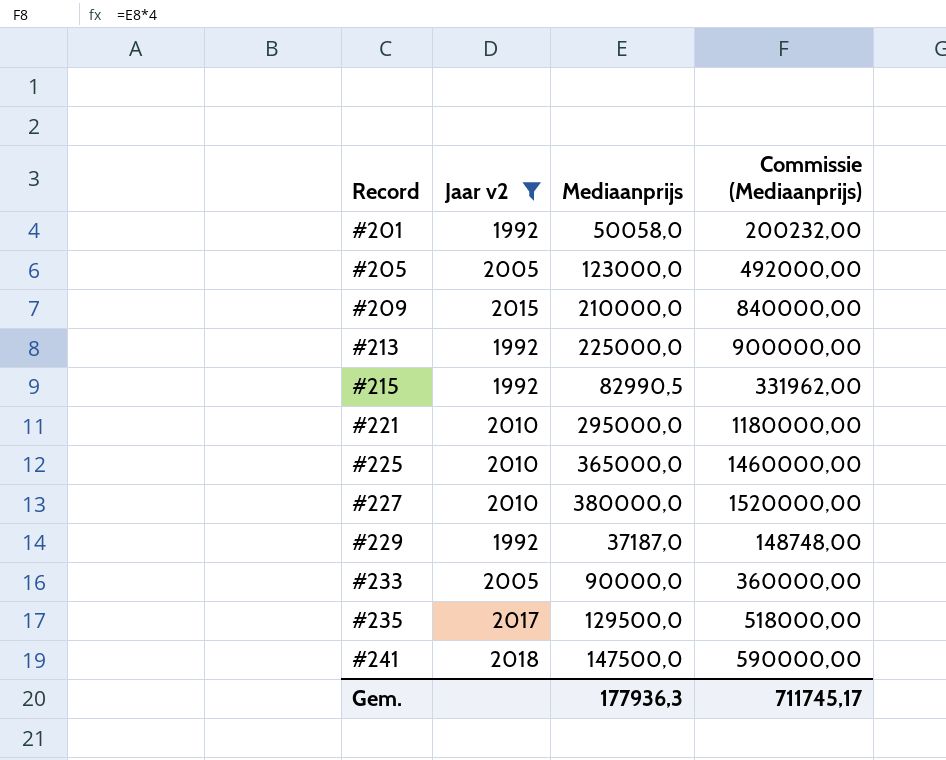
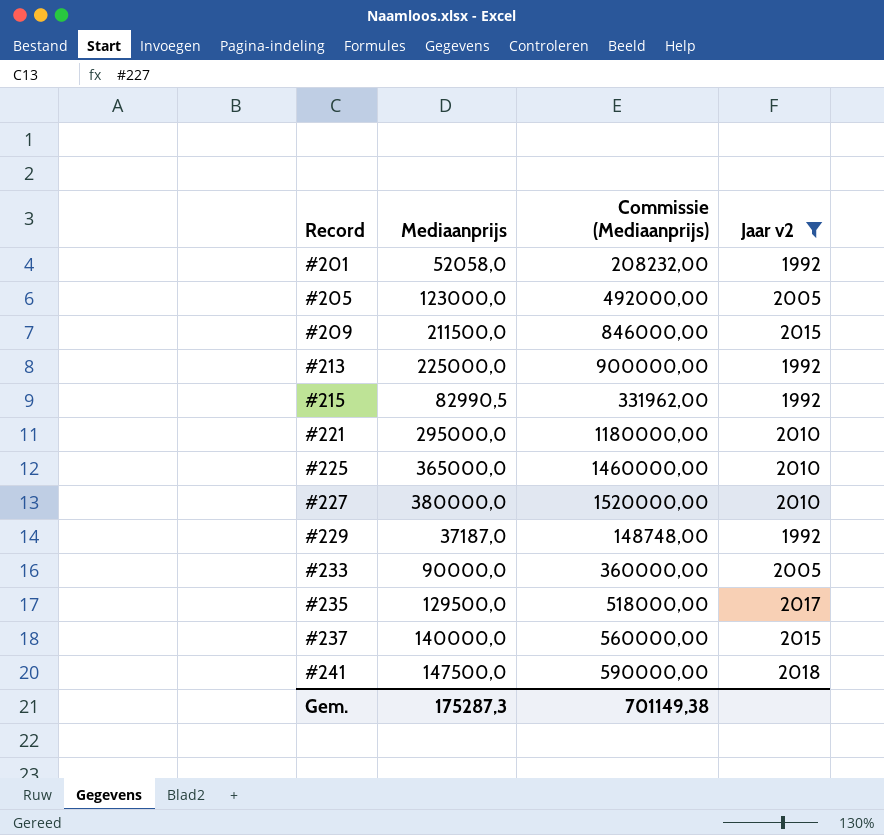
column Jaar v2 | position: 2 -> 4
#201 | Mediaanprijs: 50058,0 -> 52058,0
#201 | Commissie (Mediaanprijs): 200232,00 -> 208232,00
#209 | Mediaanprijs: 210000,0 -> 211500,0
#209 | Commissie (Mediaanprijs): 840000,00 -> 846000,00
row #237: none -> 140000,0 | 560000,00 | 2015
Gem. | Mediaanprijs: 177936,3 -> 175287,3
Gem. | Commissie (Mediaanprijs): 711745,17 -> 701149,38

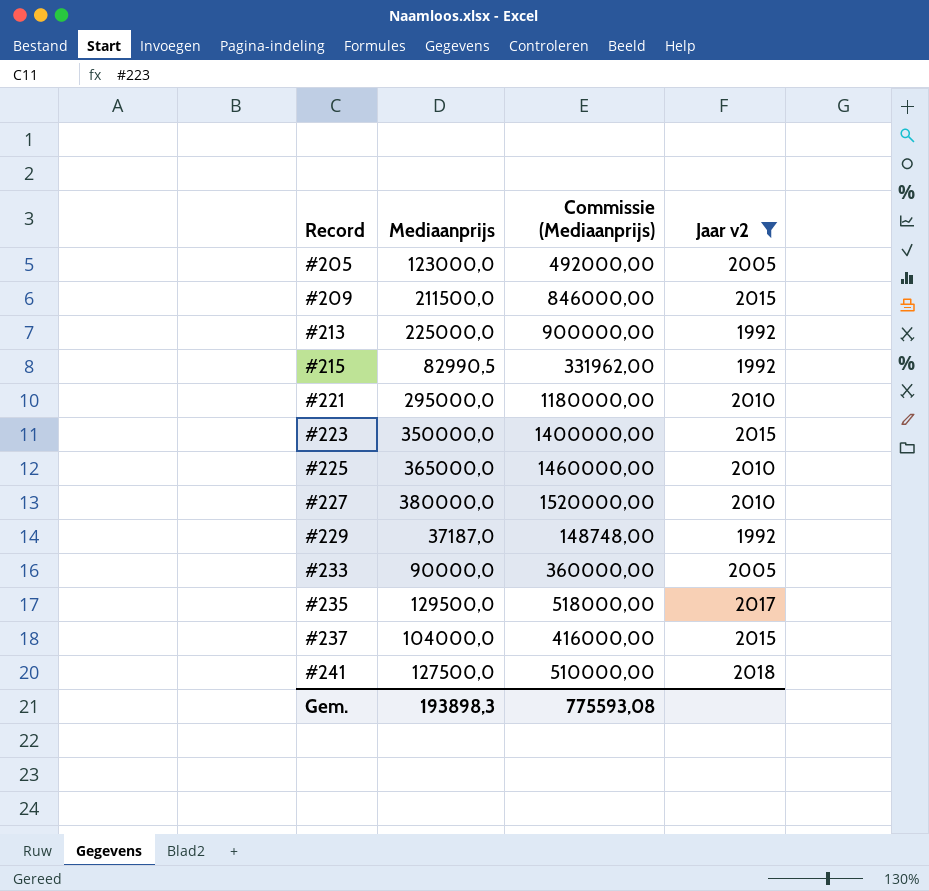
row #201: 52058,0 | 208232,00 | 1992 -> none
row #223: none -> 350000,0 | 1400000,00 | 2015
#237 | Mediaanprijs: 140000,0 -> 104000,0
#237 | Commissie (Mediaanprijs): 560000,00 -> 416000,00
#241 | Mediaanprijs: 147500,0 -> 127500,0
#241 | Commissie (Mediaanprijs): 590000,00 -> 510000,00
Gem. | Mediaanprijs: 175287,3 -> 193898,3
Gem. | Commissie (Mediaanprijs): 701149,38 -> 775593,08

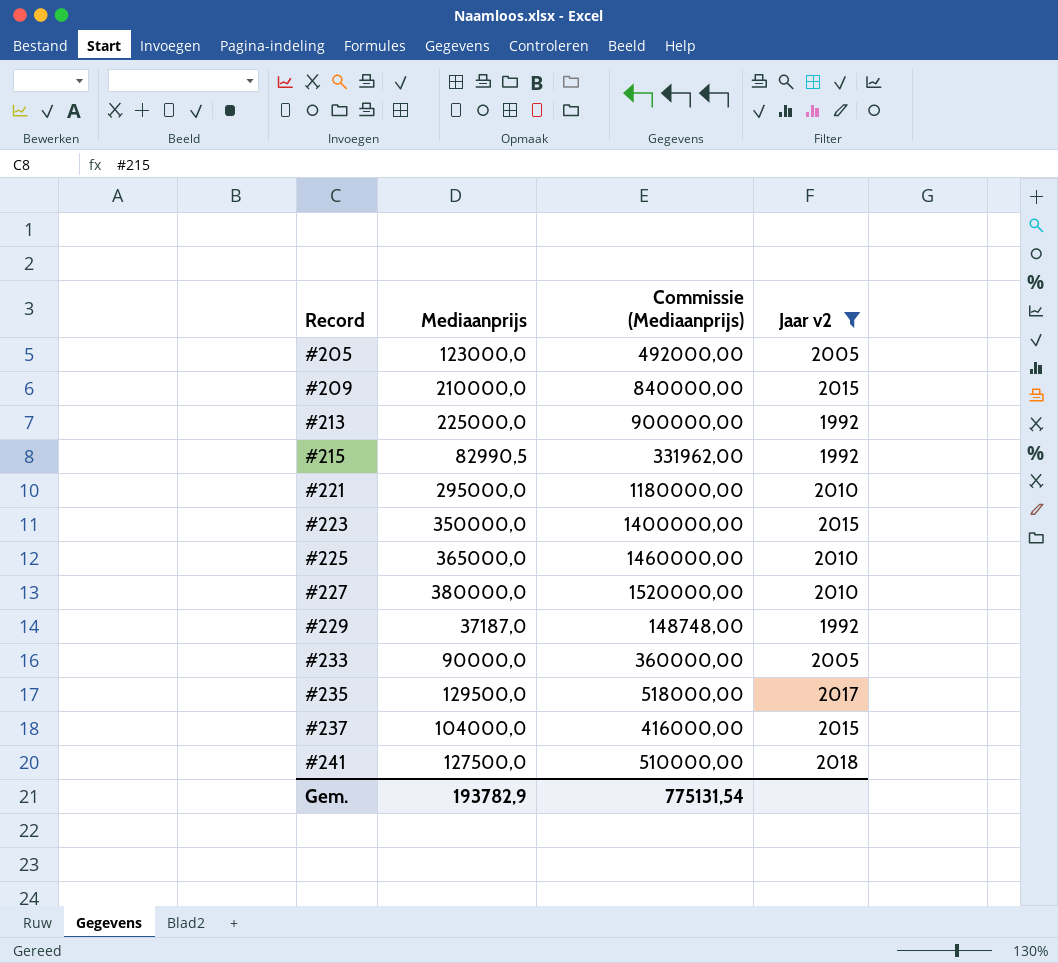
#209 | Mediaanprijs: 211500,0 -> 210000,0
#209 | Commissie (Mediaanprijs): 846000,00 -> 840000,00
Gem. | Mediaanprijs: 193898,3 -> 193782,9
Gem. | Commissie (Mediaanprijs): 775593,08 -> 775131,54

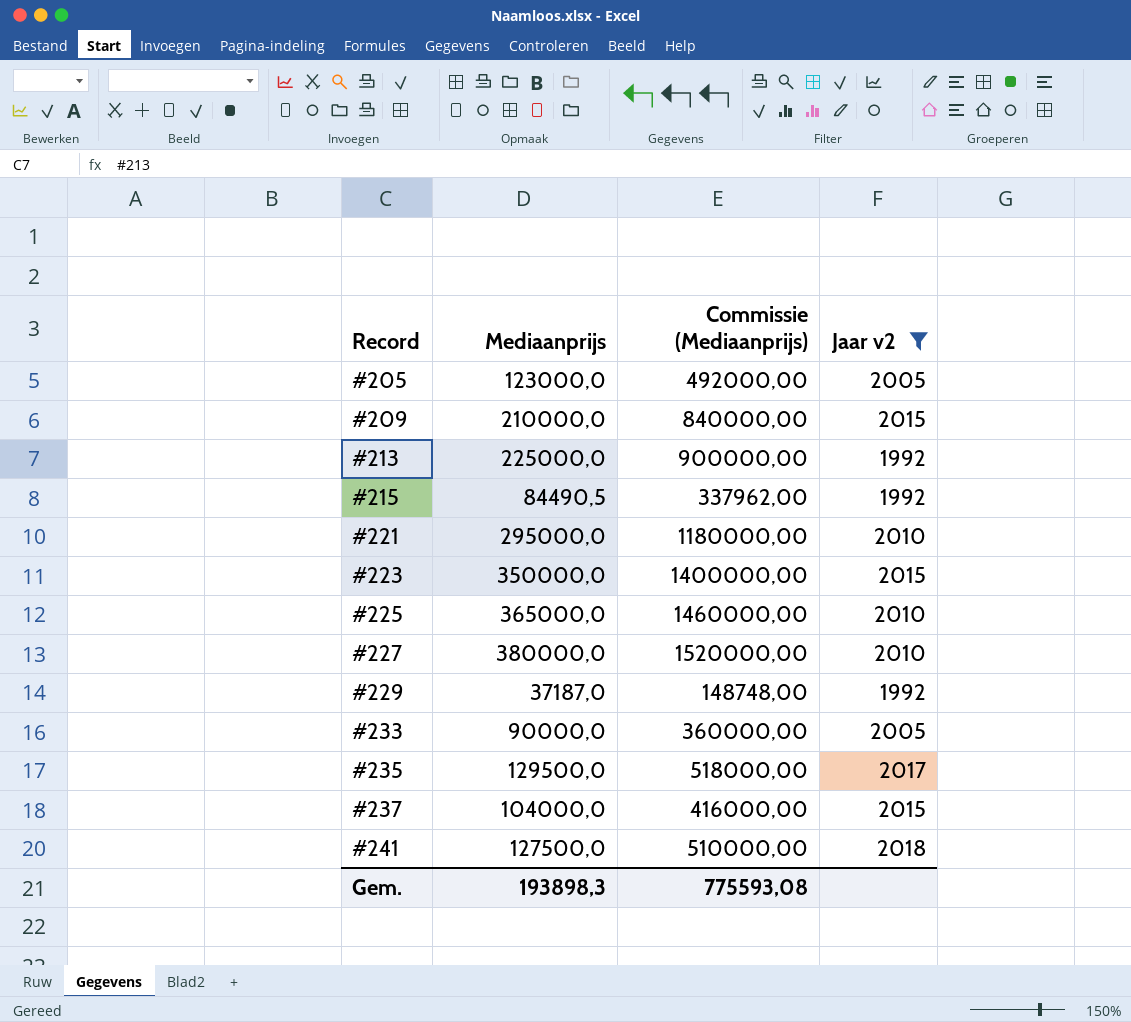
#215 | Mediaanprijs: 82990,5 -> 84490,5
#215 | Commissie (Mediaanprijs): 331962,00 -> 337962,00
Gem. | Mediaanprijs: 193782,9 -> 193898,3
Gem. | Commissie (Mediaanprijs): 775131,54 -> 775593,08

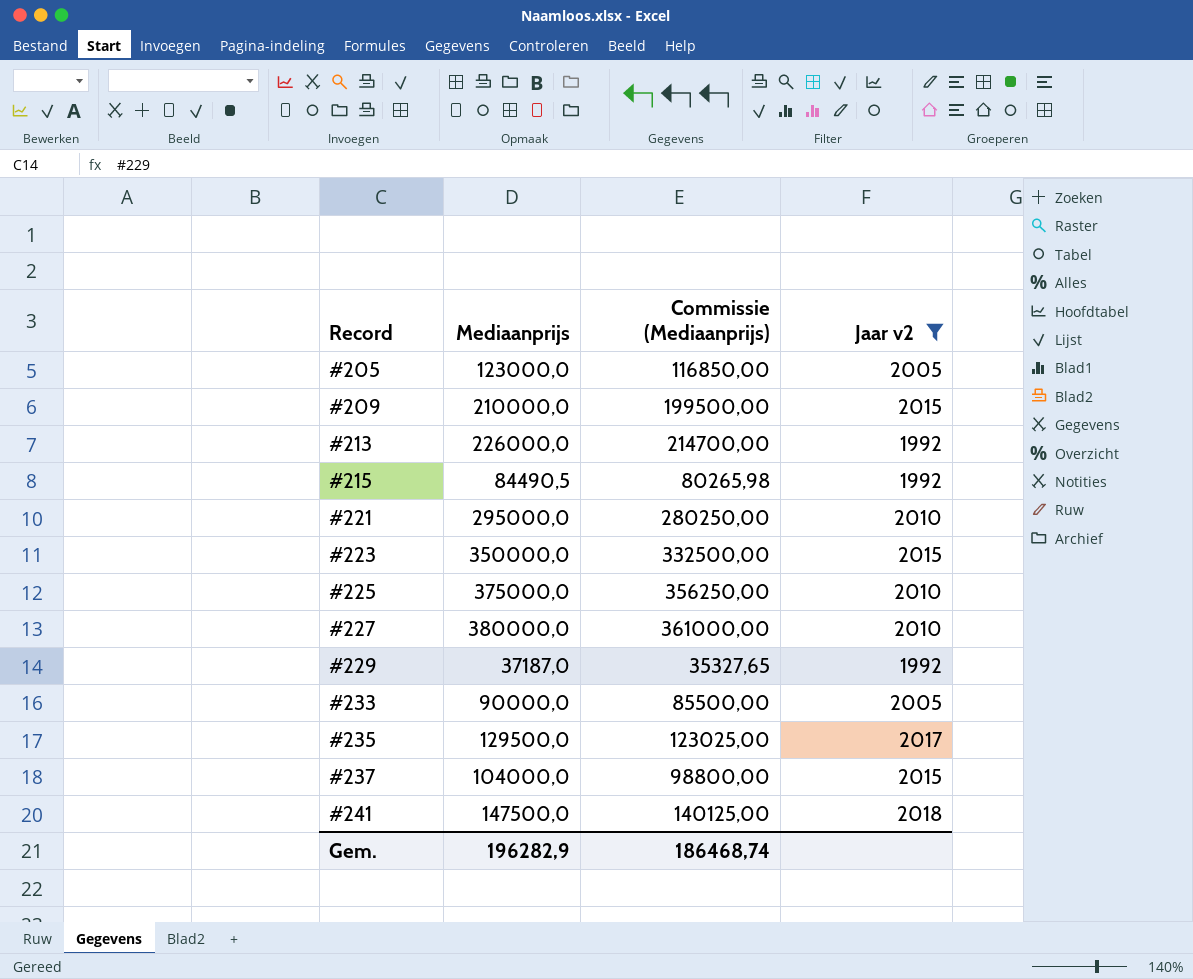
column Commissie (Mediaanprijs) | formula: [Mediaanprijs] * 4 -> [Mediaanprijs] * 0,95
#213 | Mediaanprijs: 225000,0 -> 226000,0
#225 | Mediaanprijs: 365000,0 -> 375000,0
#241 | Mediaanprijs: 127500,0 -> 147500,0
Gem. | Mediaanprijs: 193898,3 -> 196282,9
Gem. | Commissie (Mediaanprijs): 775593,08 -> 186468,74

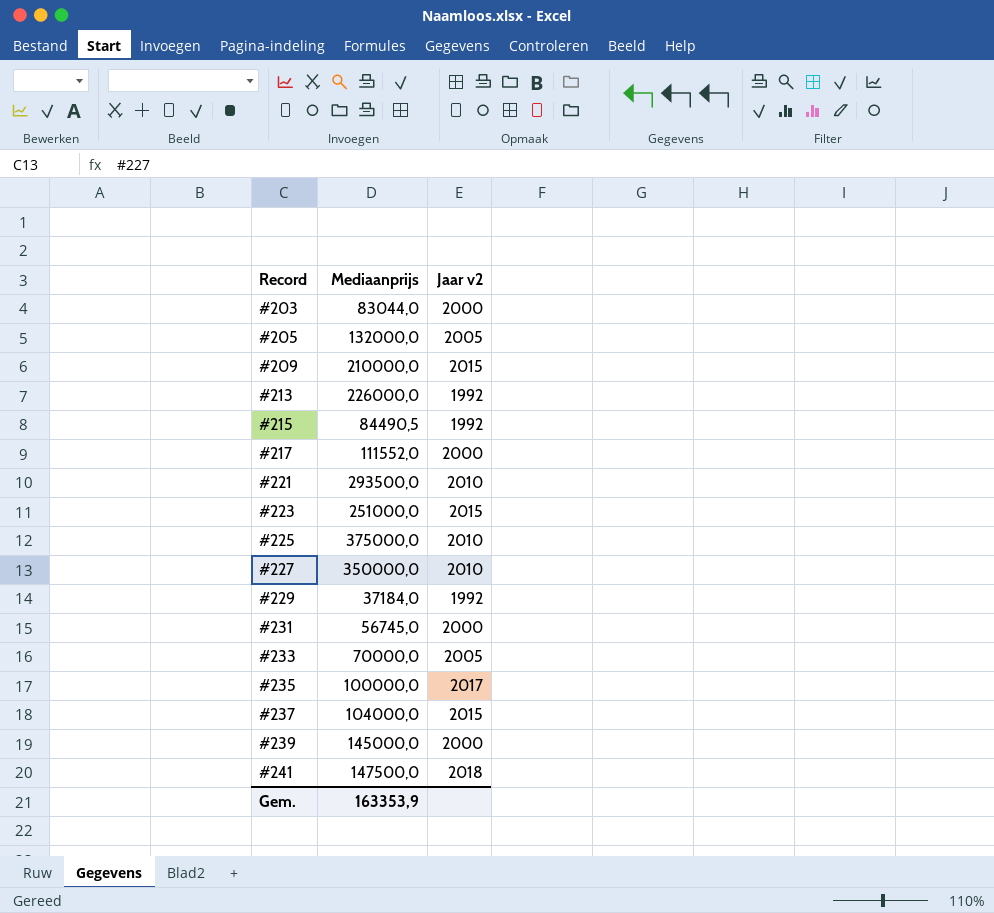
filter: Jaar v2 != 2000 -> none
column Commissie (Mediaanprijs) | formula: [Mediaanprijs] * 0,95 -> none
#205 | Mediaanprijs: 123000,0 -> 132000,0
#221 | Mediaanprijs: 295000,0 -> 293500,0
#223 | Mediaanprijs: 350000,0 -> 251000,0
#227 | Mediaanprijs: 380000,0 -> 350000,0
#229 | Mediaanprijs: 37187,0 -> 37184,0
#233 | Mediaanprijs: 90000,0 -> 70000,0
#235 | Mediaanprijs: 129500,0 -> 100000,0
Gem. | Mediaanprijs: 196282,9 -> 163353,9

